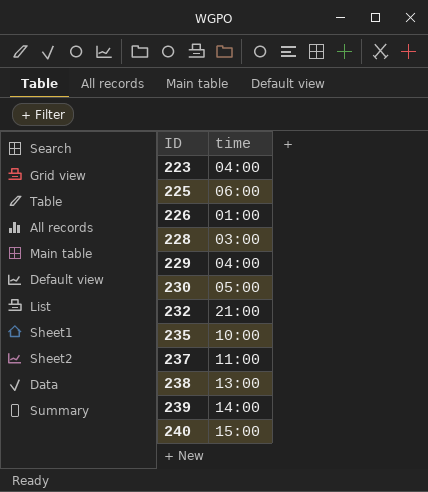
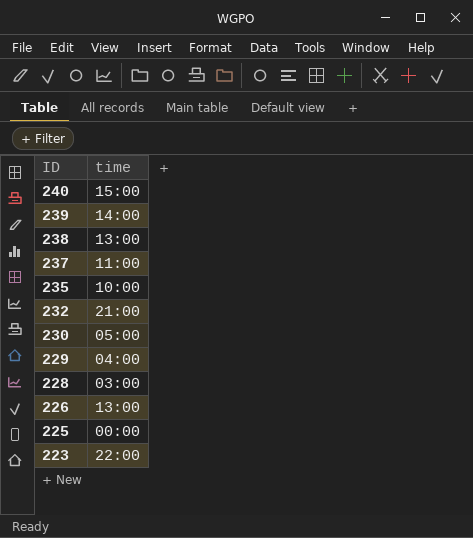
row order: ID ascending -> ID descending
226 | time: 01:00 -> 13:00
225 | time: 06:00 -> 00:00
223 | time: 04:00 -> 22:00

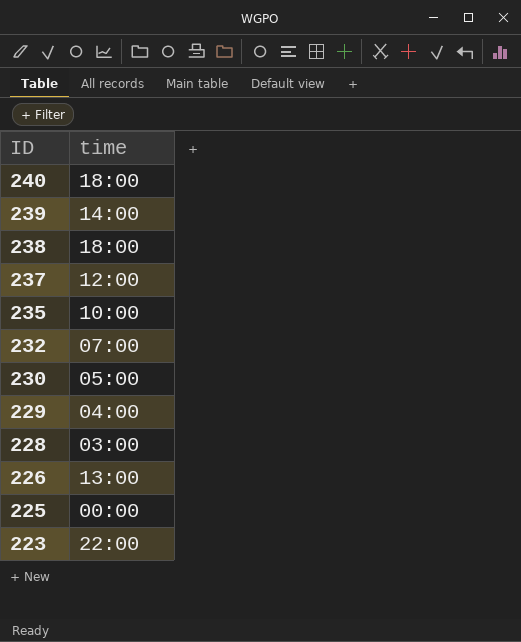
240 | time: 15:00 -> 18:00
238 | time: 13:00 -> 18:00
237 | time: 11:00 -> 12:00
232 | time: 21:00 -> 07:00

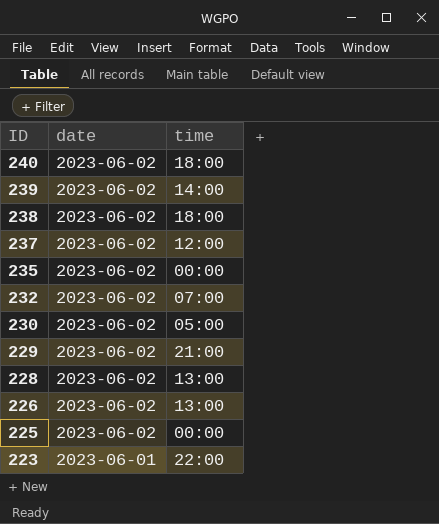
column date | position: none -> 2
235 | time: 10:00 -> 00:00
229 | time: 04:00 -> 21:00
228 | time: 03:00 -> 13:00

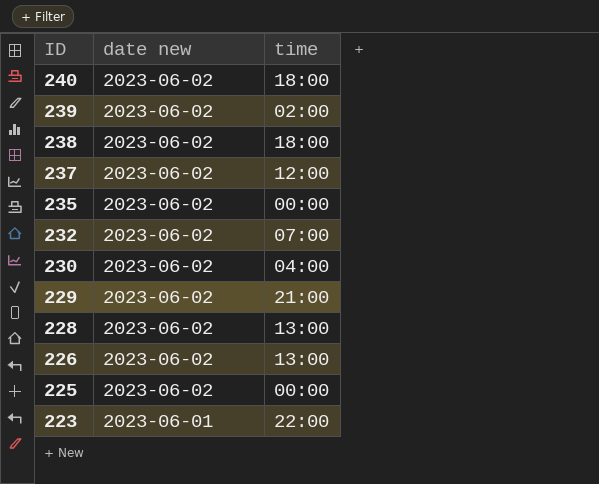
column name: date -> date new
239 | time: 14:00 -> 02:00
230 | time: 05:00 -> 04:00

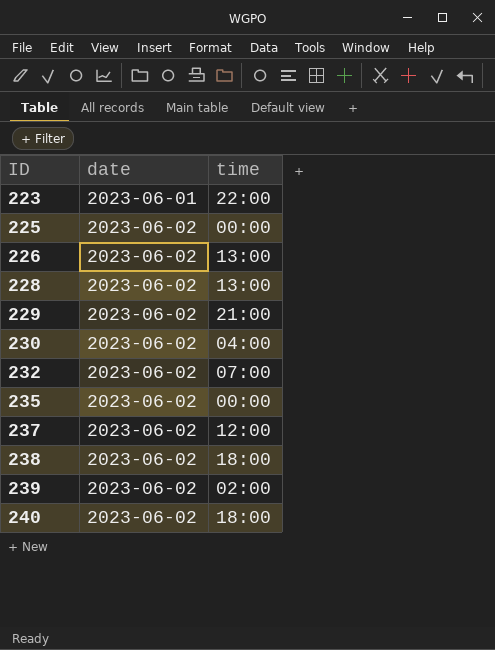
row order: ID descending -> ID ascending
column name: date new -> date

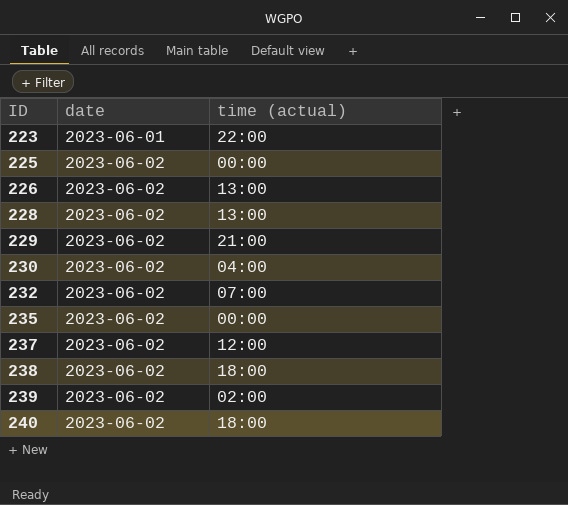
column name: time -> time (actual)

